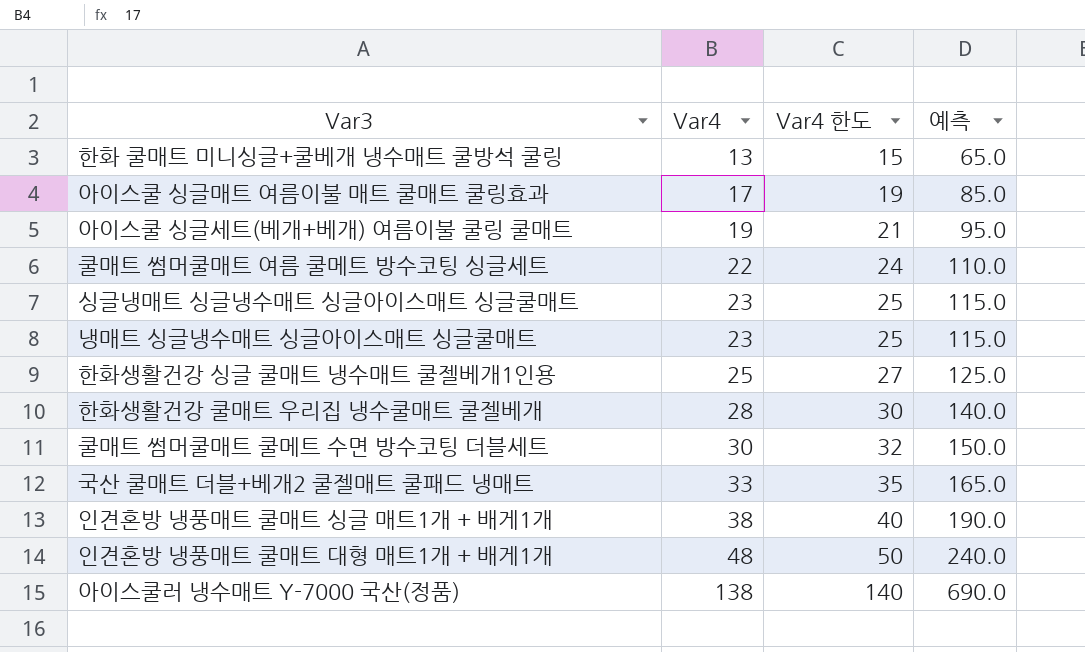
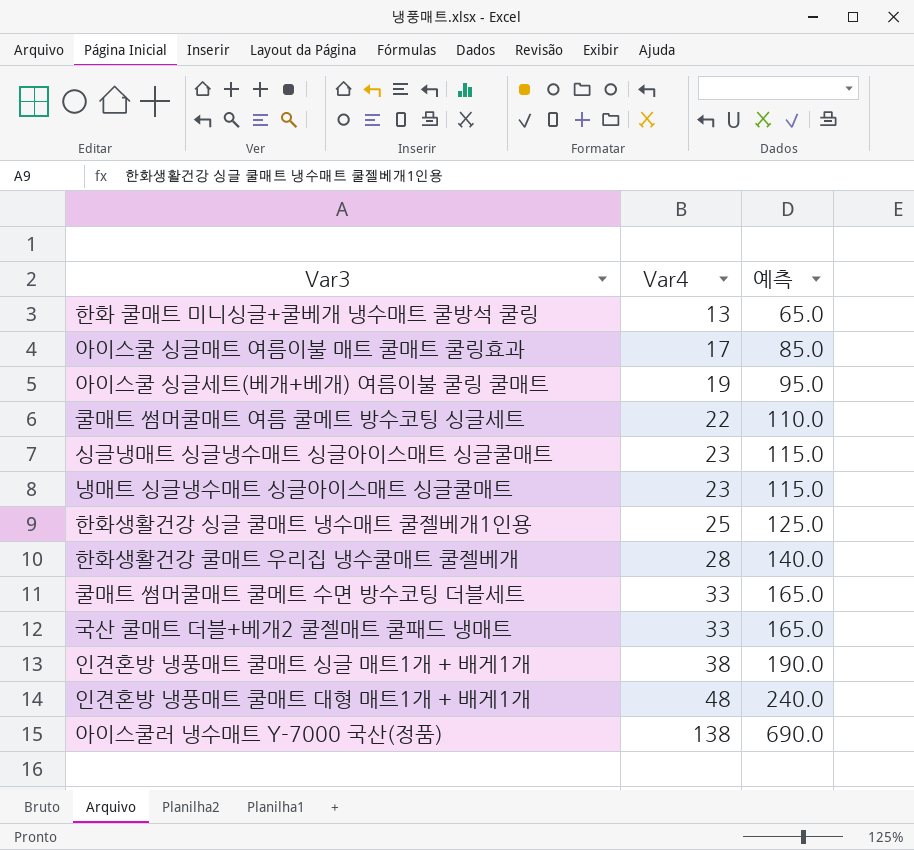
column Var4 한도 | formula: [Var4] + 2 -> none
쿨매트 썸머쿨매트 쿨메트 수면 방수코팅 더블세트 | Var4: 30 -> 33
쿨매트 썸머쿨매트 쿨메트 수면 방수코팅 더블세트 | 예측: 150.0 -> 165.0

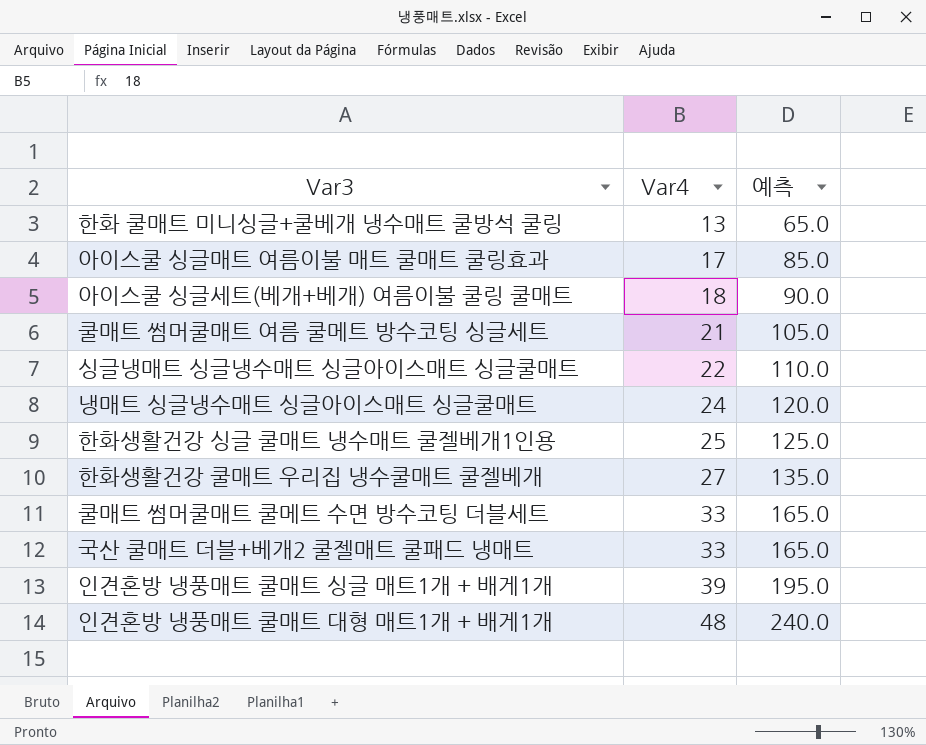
row 아이스쿨러 냉수매트 Y-7000 국산(정품): 138 | 690.0 -> none
아이스쿨 싱글세트(베개+베개) 여름이불 쿨링 쿨매트 | Var4: 19 -> 18
아이스쿨 싱글세트(베개+베개) 여름이불 쿨링 쿨매트 | 예측: 95.0 -> 90.0
쿨매트 썸머쿨매트 여름 쿨메트 방수코팅 싱글세트 | Var4: 22 -> 21
쿨매트 썸머쿨매트 여름 쿨메트 방수코팅 싱글세트 | 예측: 110.0 -> 105.0
싱글냉매트 싱글냉수매트 싱글아이스매트 싱글쿨매트 | Var4: 23 -> 22
싱글냉매트 싱글냉수매트 싱글아이스매트 싱글쿨매트 | 예측: 115.0 -> 110.0
냉매트 싱글냉수매트 싱글아이스매트 싱글쿨매트 | Var4: 23 -> 24
냉매트 싱글냉수매트 싱글아이스매트 싱글쿨매트 | 예측: 115.0 -> 120.0
한화생활건강 쿨매트 우리집 냉수쿨매트 쿨젤베개 | Var4: 28 -> 27
한화생활건강 쿨매트 우리집 냉수쿨매트 쿨젤베개 | 예측: 140.0 -> 135.0
인견혼방 냉풍매트 쿨매트 싱글 매트1개 + 배게1개 | Var4: 38 -> 39
인견혼방 냉풍매트 쿨매트 싱글 매트1개 + 배게1개 | 예측: 190.0 -> 195.0

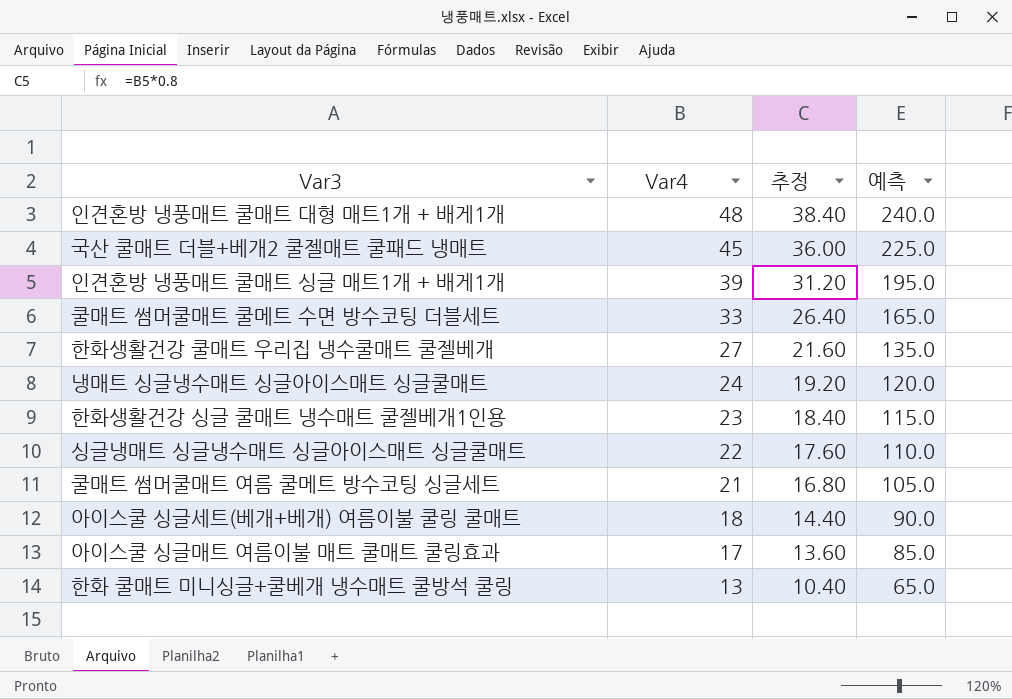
row order: Var4 ascending -> Var4 descending
column 추정 | formula: none -> [Var4] * 0.8
국산 쿨매트 더블+베개2 쿨젤매트 쿨패드 냉매트 | Var4: 33 -> 45
국산 쿨매트 더블+베개2 쿨젤매트 쿨패드 냉매트 | 예측: 165.0 -> 225.0
한화생활건강 싱글 쿨매트 냉수매트 쿨젤베개1인용 | Var4: 25 -> 23
한화생활건강 싱글 쿨매트 냉수매트 쿨젤베개1인용 | 예측: 125.0 -> 115.0

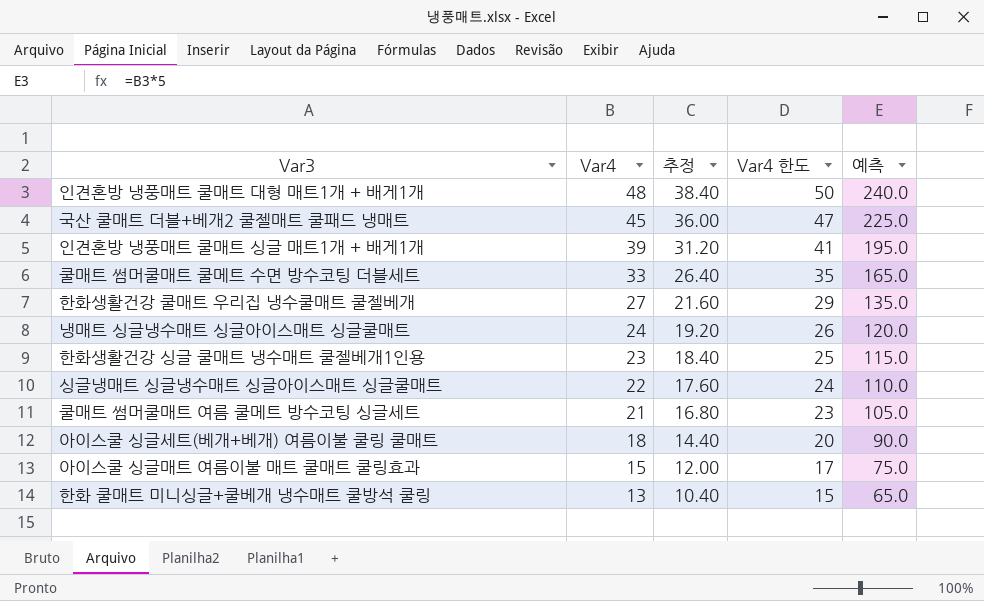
column Var4 한도 | formula: none -> [Var4] + 2
아이스쿨 싱글매트 여름이불 매트 쿨매트 쿨링효과 | Var4: 17 -> 15
아이스쿨 싱글매트 여름이불 매트 쿨매트 쿨링효과 | 추정: 13.60 -> 12.00
아이스쿨 싱글매트 여름이불 매트 쿨매트 쿨링효과 | 예측: 85.0 -> 75.0

